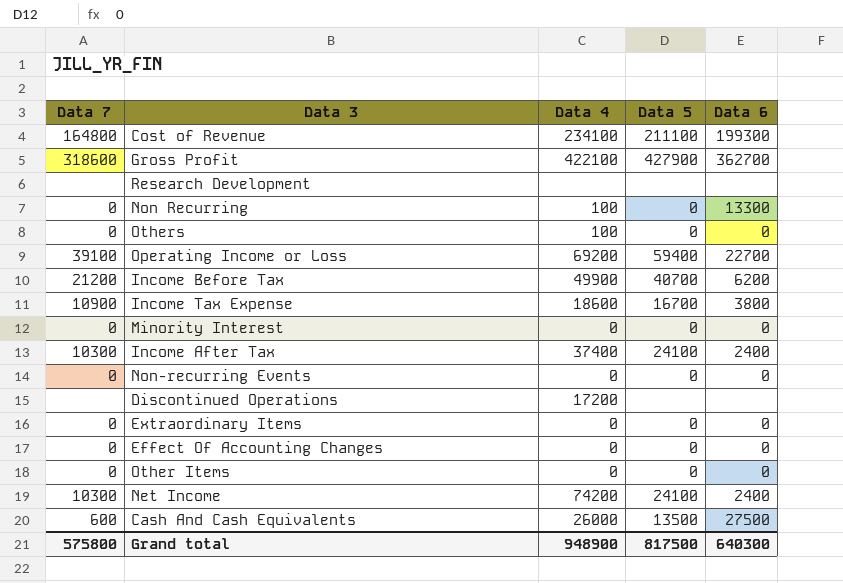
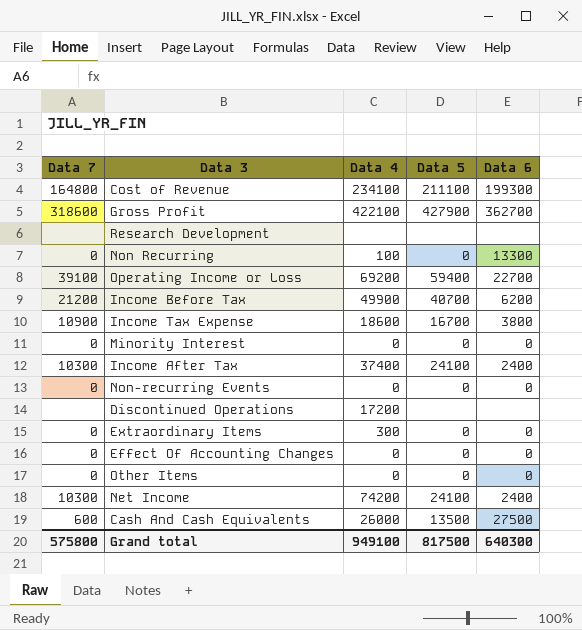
row Others: 0 | 100 | 0 | 0 -> none
Extraordinary Items | Data 4: 0 -> 300
Grand total | Data 4: 948900 -> 949100

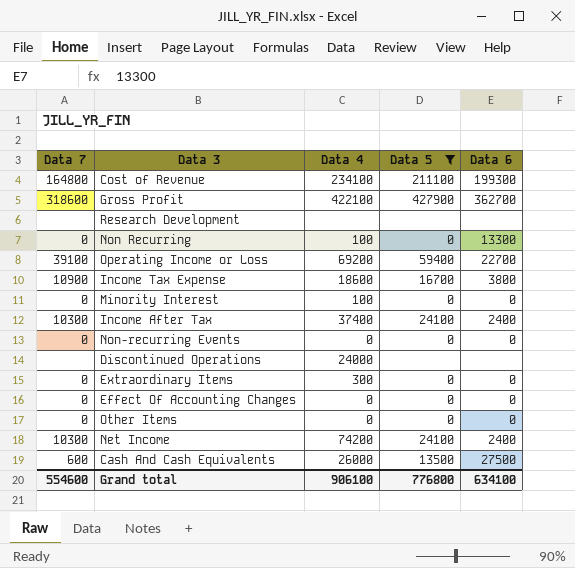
filter: none -> Data 5 != 40700
Minority Interest | Data 4: 0 -> 100
Discontinued Operations | Data 4: 17200 -> 24000
Grand total | Data 7: 575800 -> 554600
Grand total | Data 4: 949100 -> 906100
Grand total | Data 5: 817500 -> 776800
Grand total | Data 6: 640300 -> 634100

